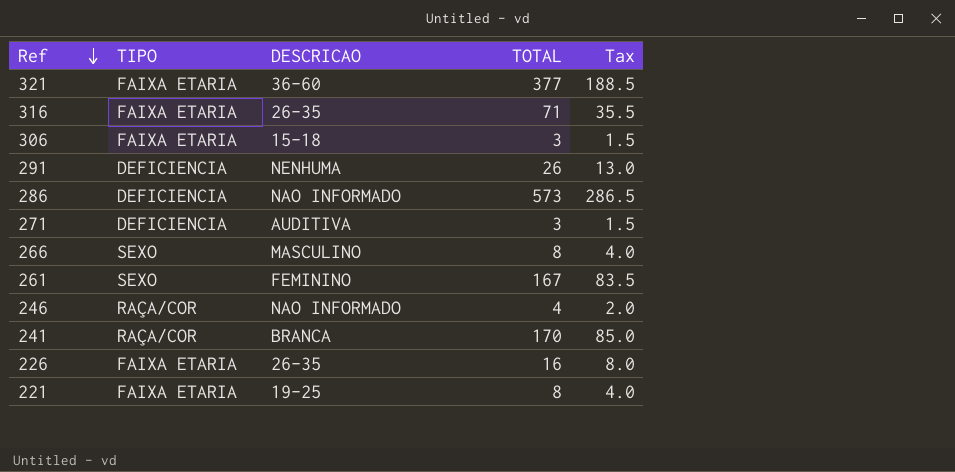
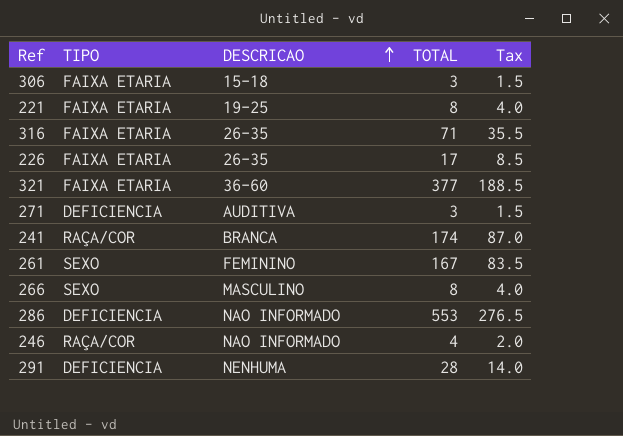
row order: Ref descending -> DESCRICAO ascending
226 | TOTAL: 16 -> 17
226 | Tax: 8.0 -> 8.5
241 | TOTAL: 170 -> 174
241 | Tax: 85.0 -> 87.0
286 | TOTAL: 573 -> 553
286 | Tax: 286.5 -> 276.5
291 | TOTAL: 26 -> 28
291 | Tax: 13.0 -> 14.0

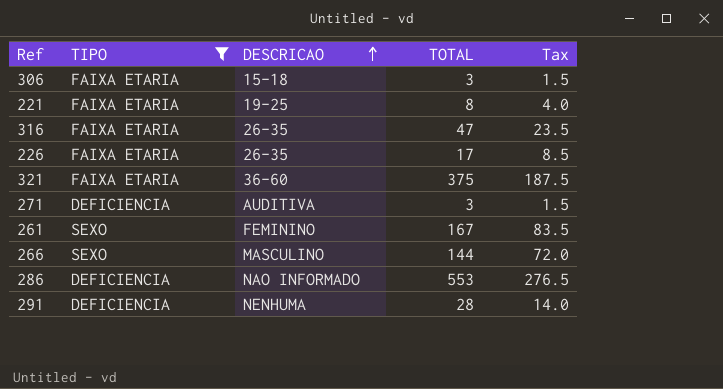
filter: none -> TIPO != RAÇA/COR
316 | TOTAL: 71 -> 47
316 | Tax: 35.5 -> 23.5
321 | TOTAL: 377 -> 375
321 | Tax: 188.5 -> 187.5
266 | TOTAL: 8 -> 144
266 | Tax: 4.0 -> 72.0

